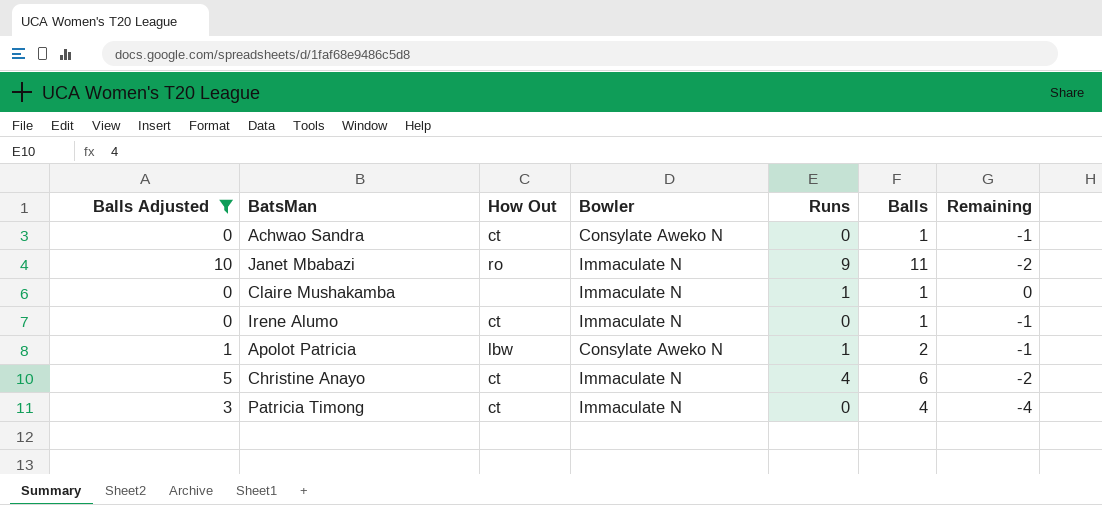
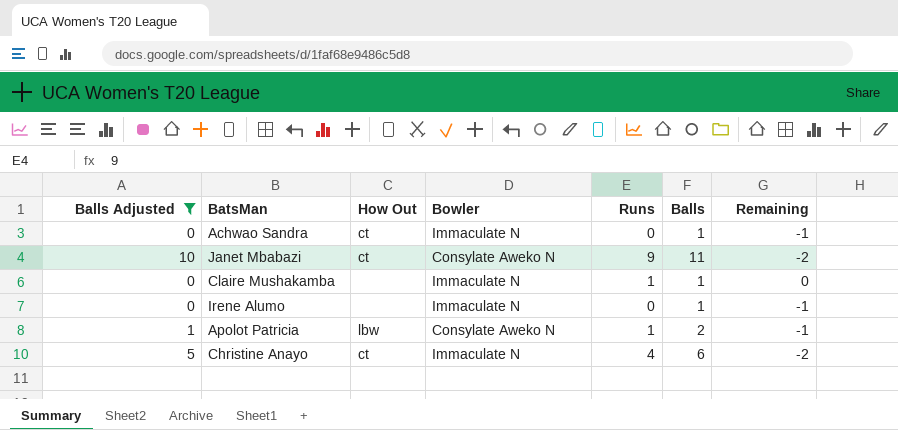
row Patricia Timong: 3 | ct | Immaculate N | 0 | 4 | -4 -> none
Achwao Sandra | Bowler: Consylate Aweko N -> Immaculate N
Janet Mbabazi | How Out: ro -> ct
Janet Mbabazi | Bowler: Immaculate N -> Consylate Aweko N
Irene Alumo | How Out: ct -> none

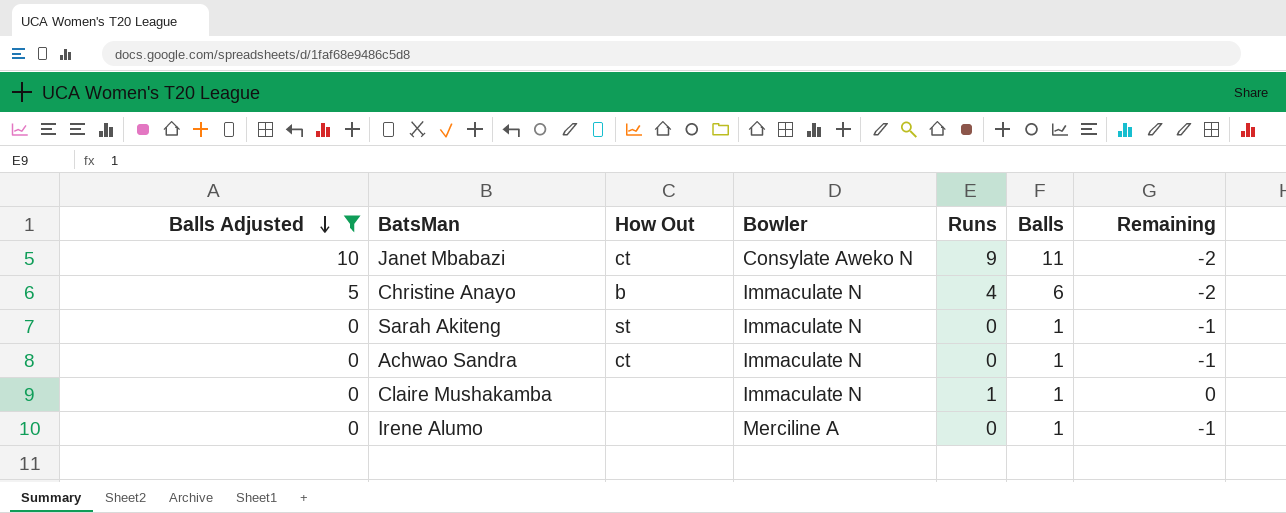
row order: none -> Balls Adjusted descending
row Apolot Patricia: 1 | lbw | Consylate Aweko N | 1 | 2 | -1 -> none
Christine Anayo | How Out: ct -> b
row Sarah Akiteng: none -> 0 | st | Immaculate N | 0 | 1 | -1
Irene Alumo | Bowler: Immaculate N -> Merciline A

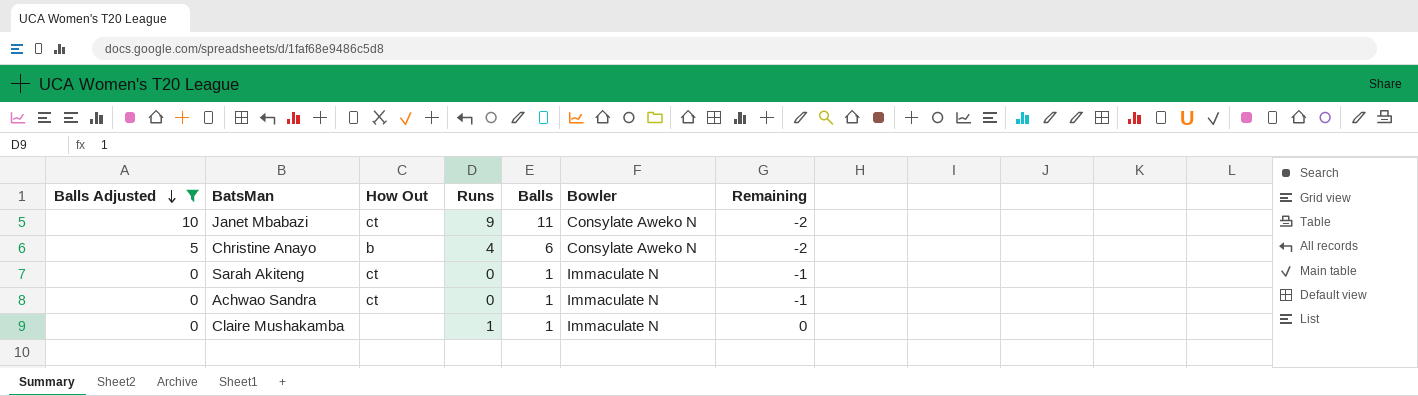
column Bowler | position: 4 -> 6
row Irene Alumo: 0 | none | Merciline A | 0 | 1 | -1 -> none
Christine Anayo | Bowler: Immaculate N -> Consylate Aweko N
Sarah Akiteng | How Out: st -> ct

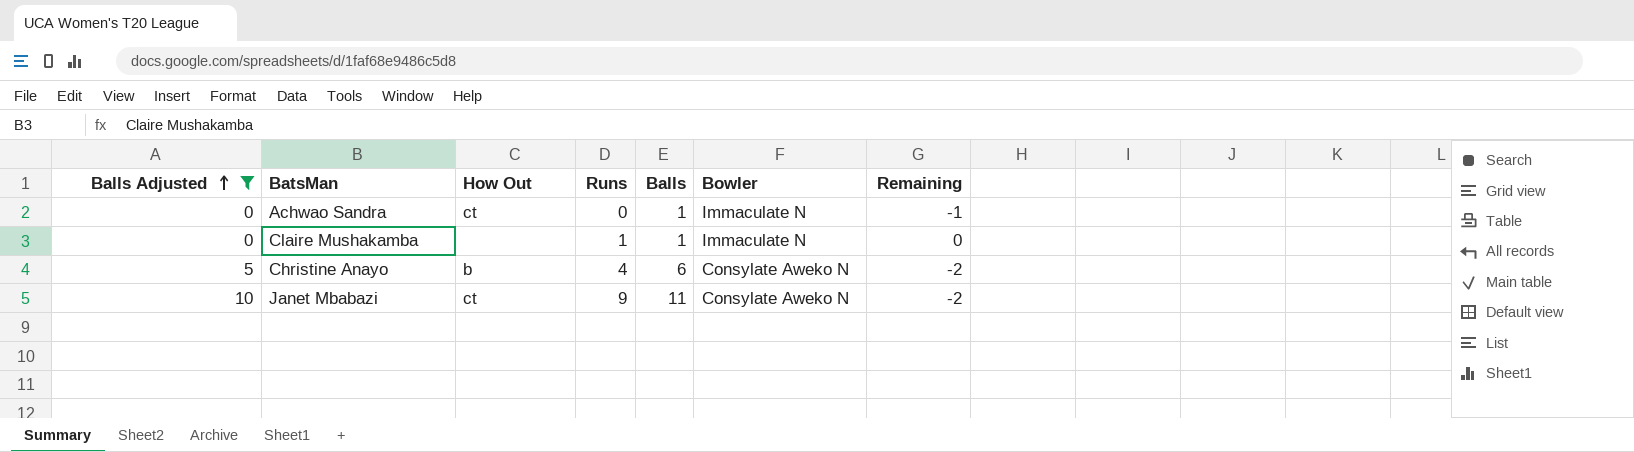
row order: Balls Adjusted descending -> Balls Adjusted ascending
row Sarah Akiteng: 0 | ct | 0 | 1 | Immaculate N | -1 -> none

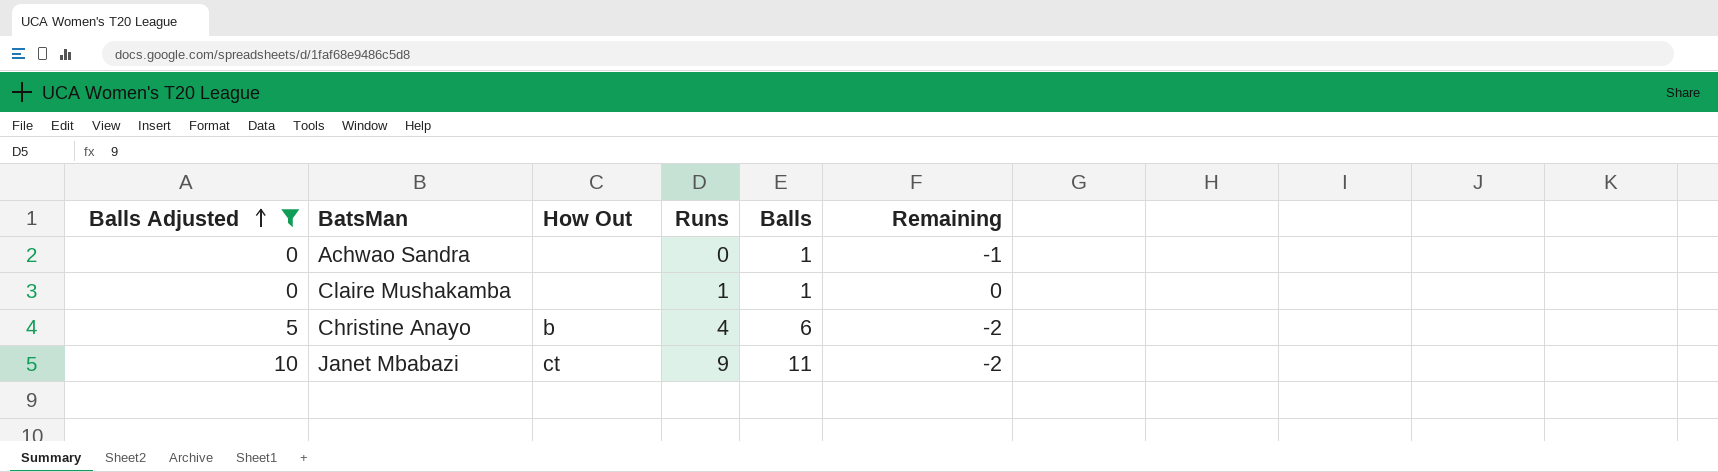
column Bowler | position: 6 -> none
Achwao Sandra | How Out: ct -> none

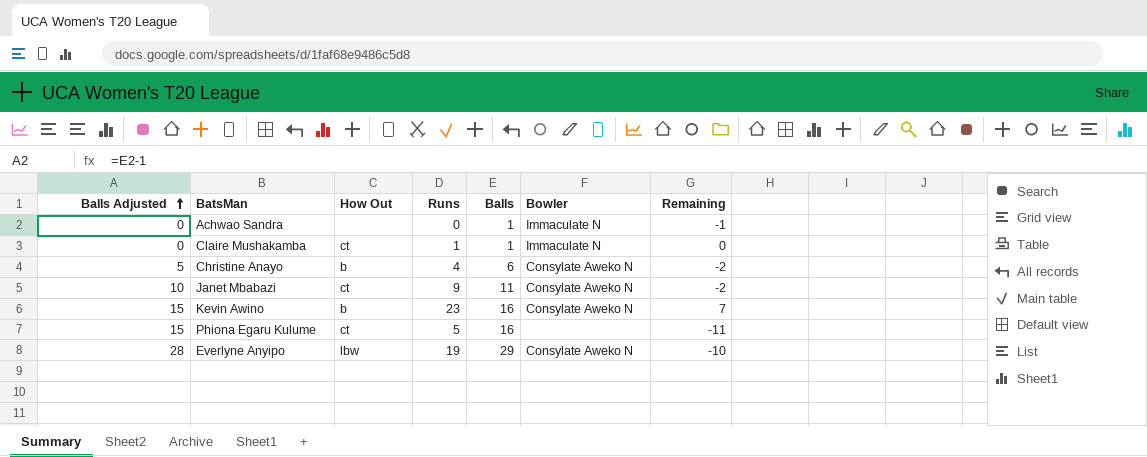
filter: Balls Adjusted <= 10 -> none
column Bowler | position: none -> 6
Claire Mushakamba | How Out: none -> ct

